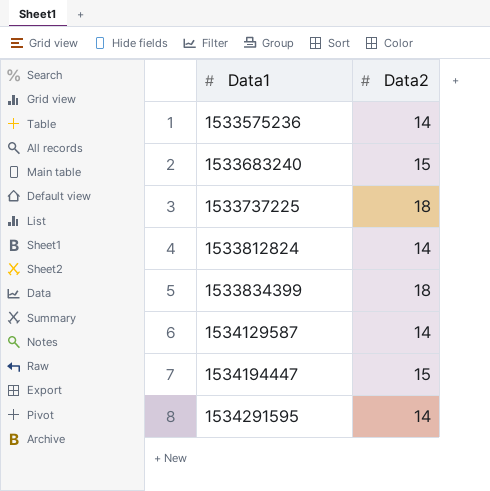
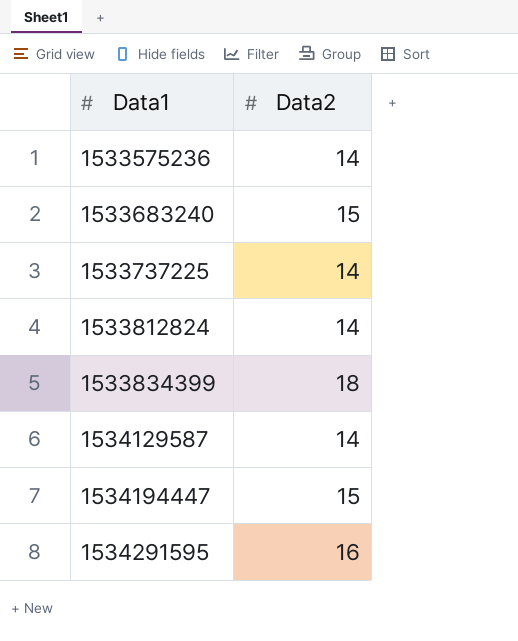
1533737225 | Data2: 18 -> 14
1534291595 | Data2: 14 -> 16

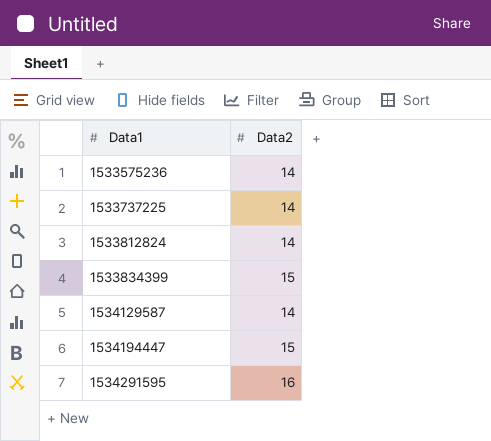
row 1533683240: 15 -> none
1533834399 | Data2: 18 -> 15

